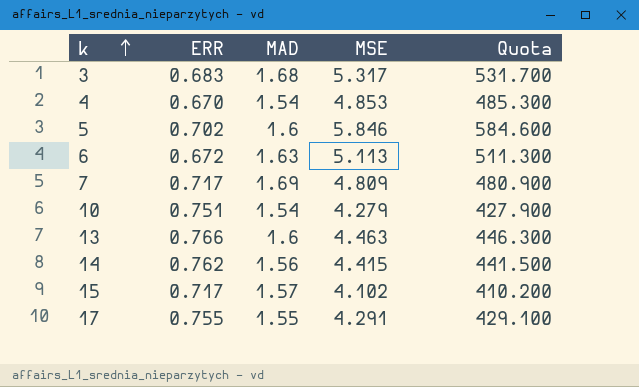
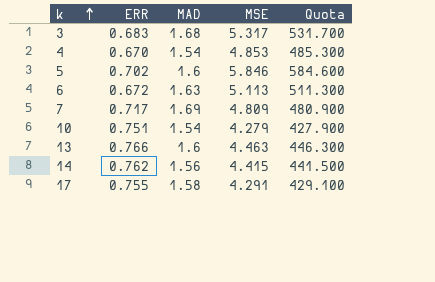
row 15: 0.717 | 1.57 | 4.102 | 410.200 -> none
17 | MAD: 1.55 -> 1.58

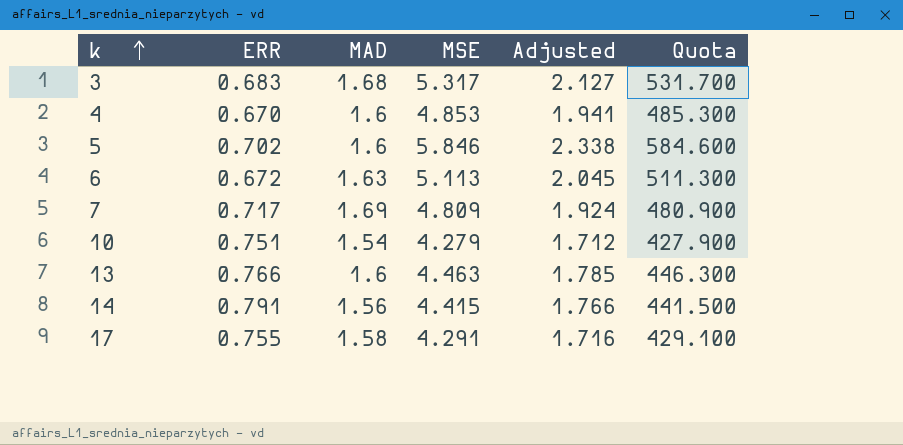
column Adjusted | formula: none -> [MSE] * 0.4
4 | MAD: 1.54 -> 1.6
14 | ERR: 0.762 -> 0.791

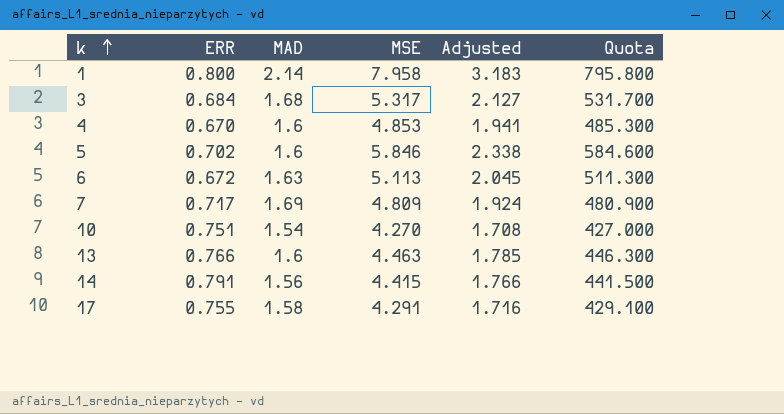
row 1: none -> 0.800 | 2.14 | 7.958 | 3.183 | 795.800
3 | ERR: 0.683 -> 0.684
10 | MSE: 4.279 -> 4.270
10 | Adjusted: 1.712 -> 1.708
10 | Quota: 427.900 -> 427.000

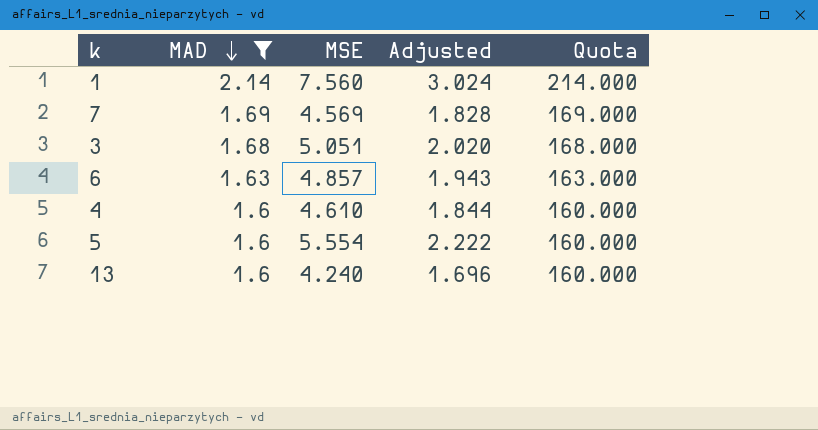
filter: none -> MAD >= 1.6
row order: k ascending -> MAD descending
column ERR | position: 2 -> none
column Quota | formula: [MSE] * 100 -> [MAD] * 100
1 | MSE: 7.958 -> 7.560
1 | Adjusted: 3.183 -> 3.024
7 | MSE: 4.809 -> 4.569
7 | Adjusted: 1.924 -> 1.828
3 | MSE: 5.317 -> 5.051
3 | Adjusted: 2.127 -> 2.020
6 | MSE: 5.113 -> 4.857
6 | Adjusted: 2.045 -> 1.943
4 | MSE: 4.853 -> 4.610
4 | Adjusted: 1.941 -> 1.844
5 | MSE: 5.846 -> 5.554
5 | Adjusted: 2.338 -> 2.222
13 | MSE: 4.463 -> 4.240
13 | Adjusted: 1.785 -> 1.696

